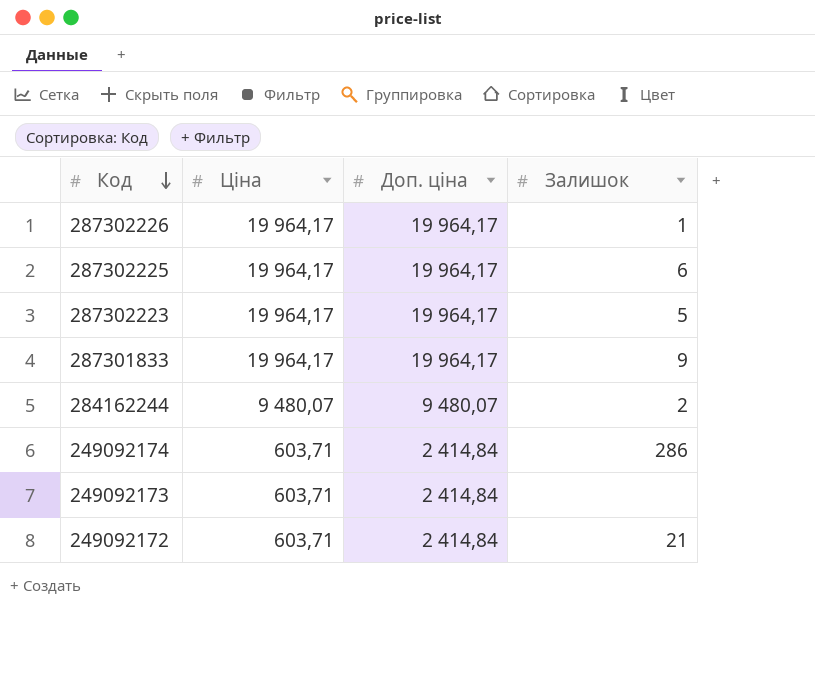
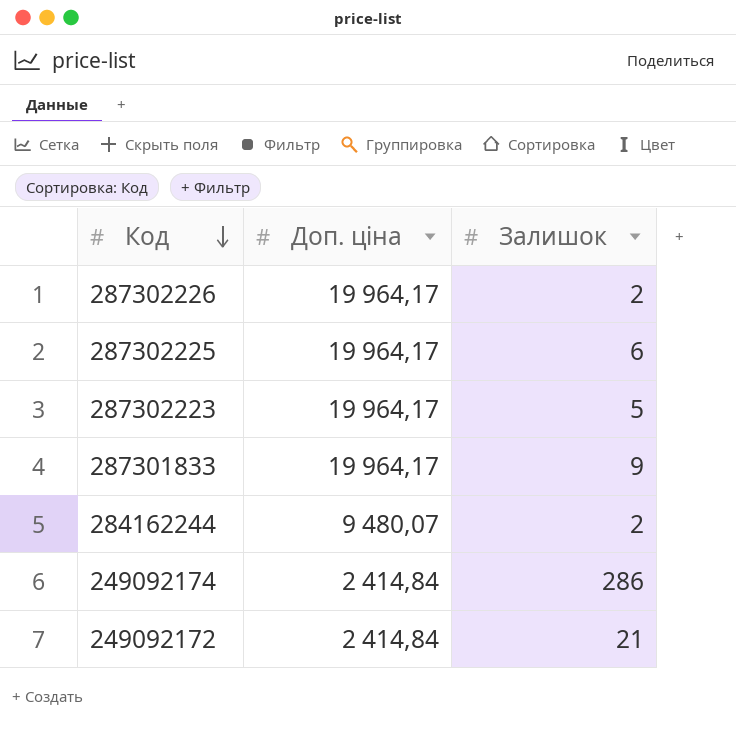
column Ціна | position: 2 -> none
row 249092173: 603,71 | 2 414,84 | none -> none
287302226 | Залишок: 1 -> 2

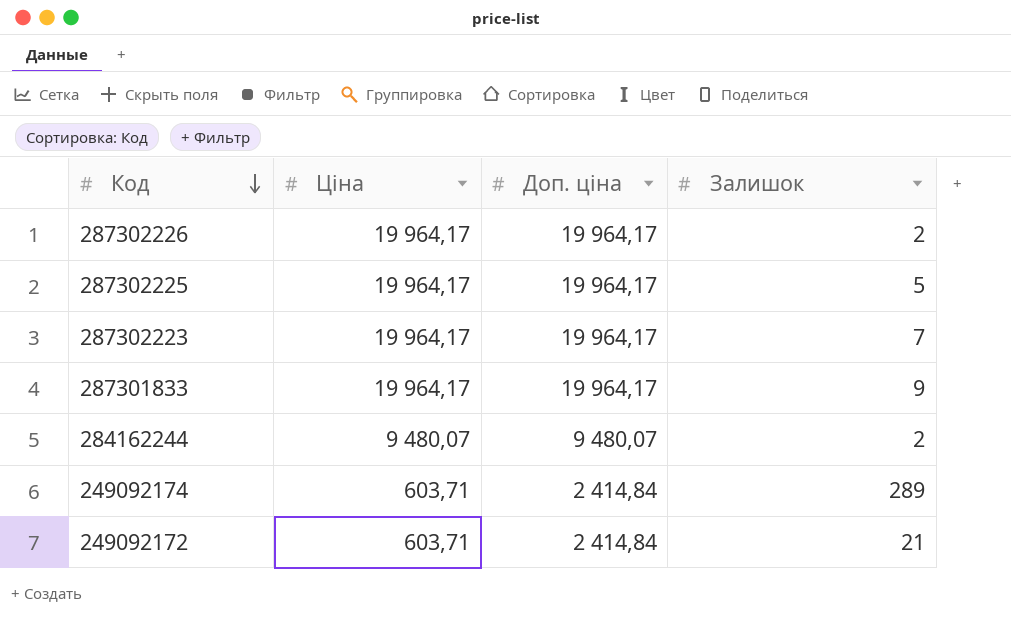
column Ціна | position: none -> 2
287302225 | Залишок: 6 -> 5
287302223 | Залишок: 5 -> 7
249092174 | Залишок: 286 -> 289

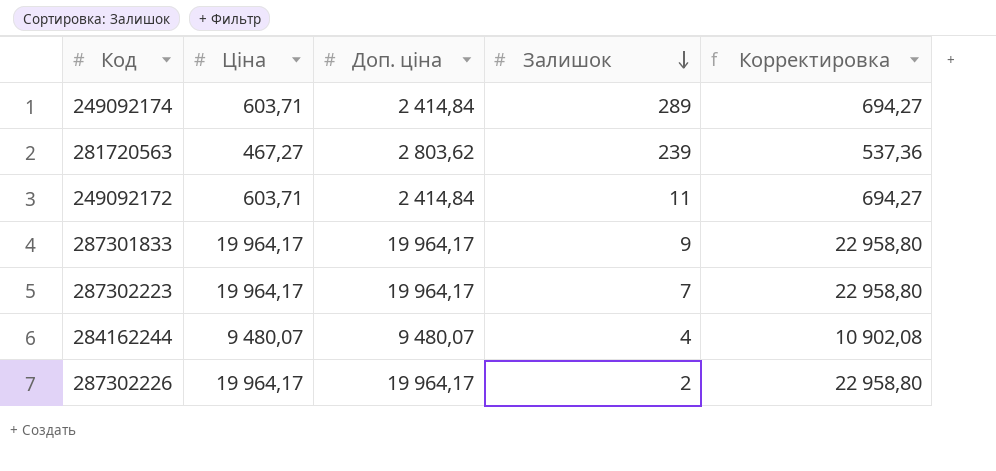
row order: Код descending -> Залишок descending
column Корректировка | formula: none -> [Ціна] * 1,15
row 287302225: 19 964,17 | 19 964,17 | 5 -> none
row 281720563: none -> 467,27 | 2 803,62 | 239 | 537,36
249092172 | Залишок: 21 -> 11
284162244 | Залишок: 2 -> 4

